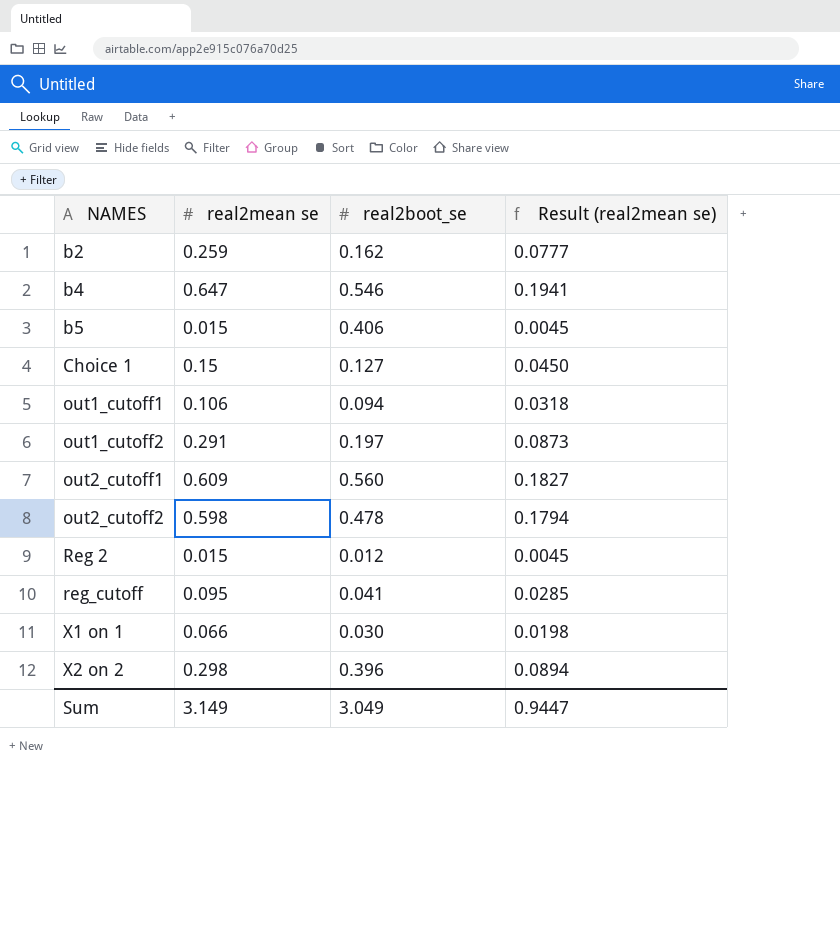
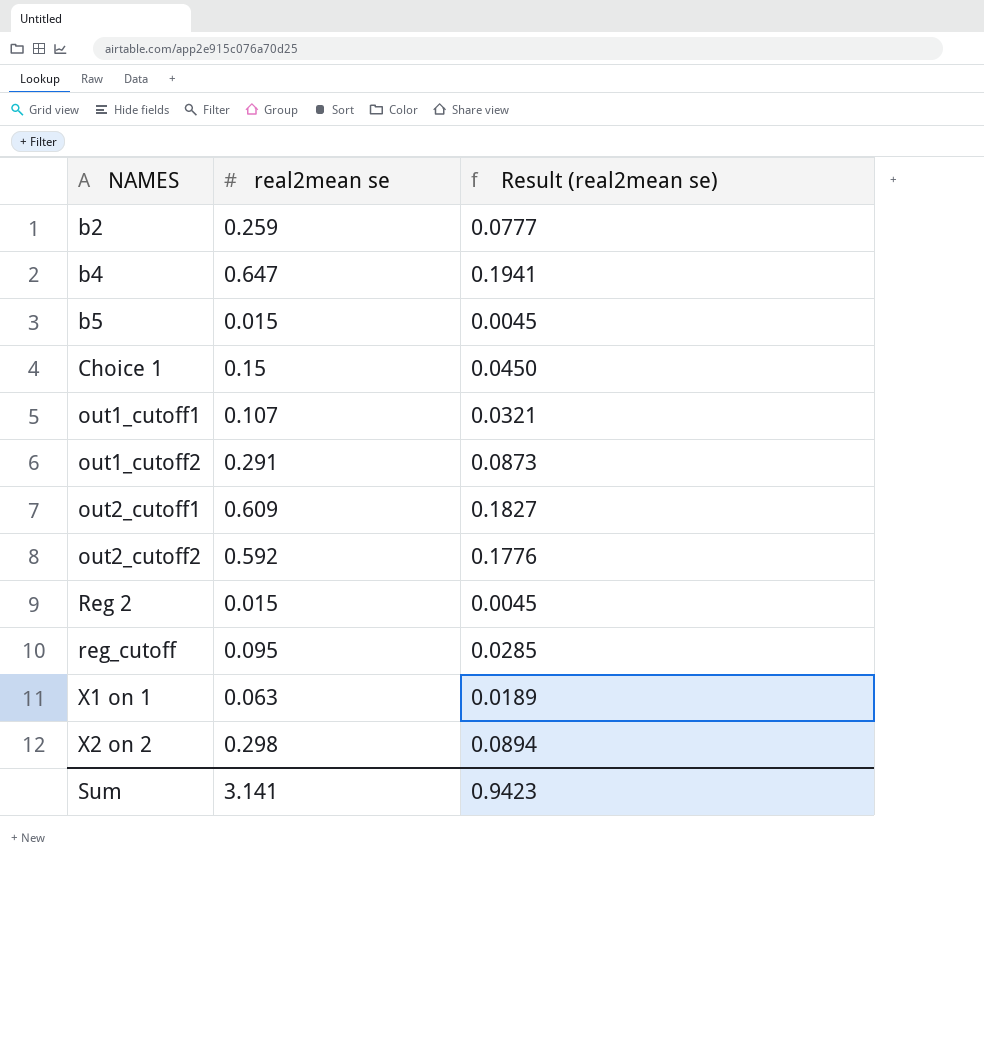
column real2boot_se | position: 3 -> none
out1_cutoff1 | real2mean se: 0.106 -> 0.107
out1_cutoff1 | Result (real2mean se): 0.0318 -> 0.0321
out2_cutoff2 | real2mean se: 0.598 -> 0.592
out2_cutoff2 | Result (real2mean se): 0.1794 -> 0.1776
X1 on 1 | real2mean se: 0.066 -> 0.063
X1 on 1 | Result (real2mean se): 0.0198 -> 0.0189
Sum | real2mean se: 3.149 -> 3.141
Sum | Result (real2mean se): 0.9447 -> 0.9423

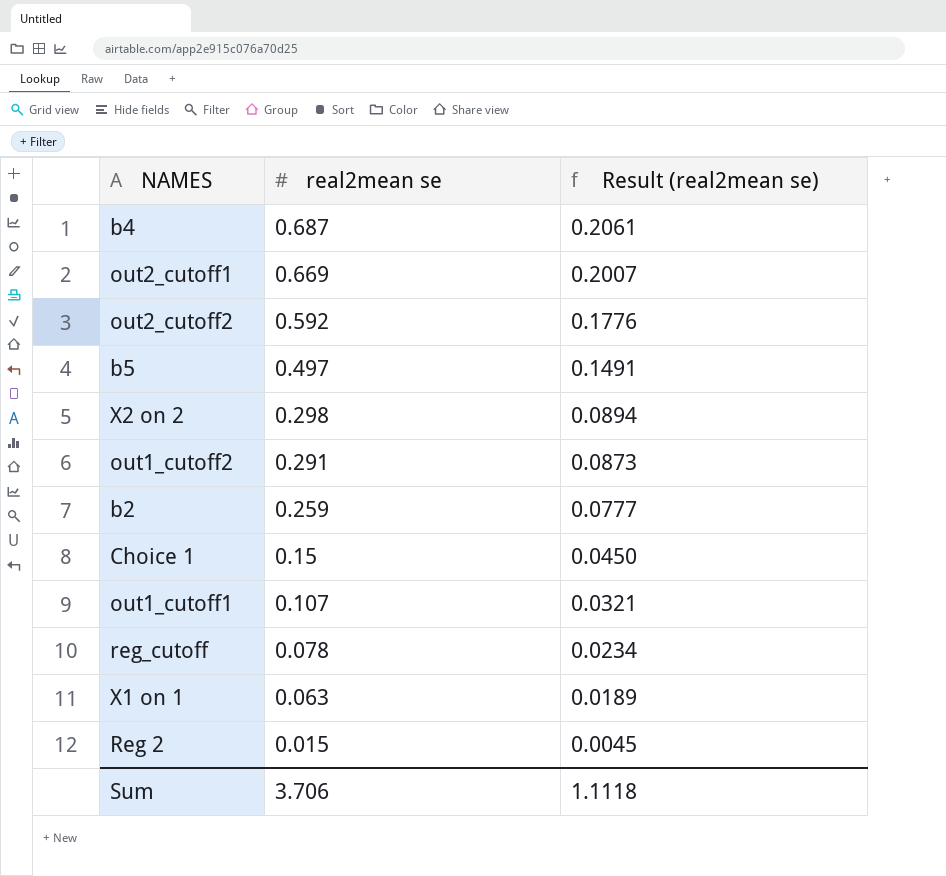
row order: NAMES ascending -> real2mean se descending
b4 | real2mean se: 0.647 -> 0.687
b4 | Result (real2mean se): 0.1941 -> 0.2061
out2_cutoff1 | real2mean se: 0.609 -> 0.669
out2_cutoff1 | Result (real2mean se): 0.1827 -> 0.2007
b5 | real2mean se: 0.015 -> 0.497
b5 | Result (real2mean se): 0.0045 -> 0.1491
reg_cutoff | real2mean se: 0.095 -> 0.078
reg_cutoff | Result (real2mean se): 0.0285 -> 0.0234
Sum | real2mean se: 3.141 -> 3.706
Sum | Result (real2mean se): 0.9423 -> 1.1118

